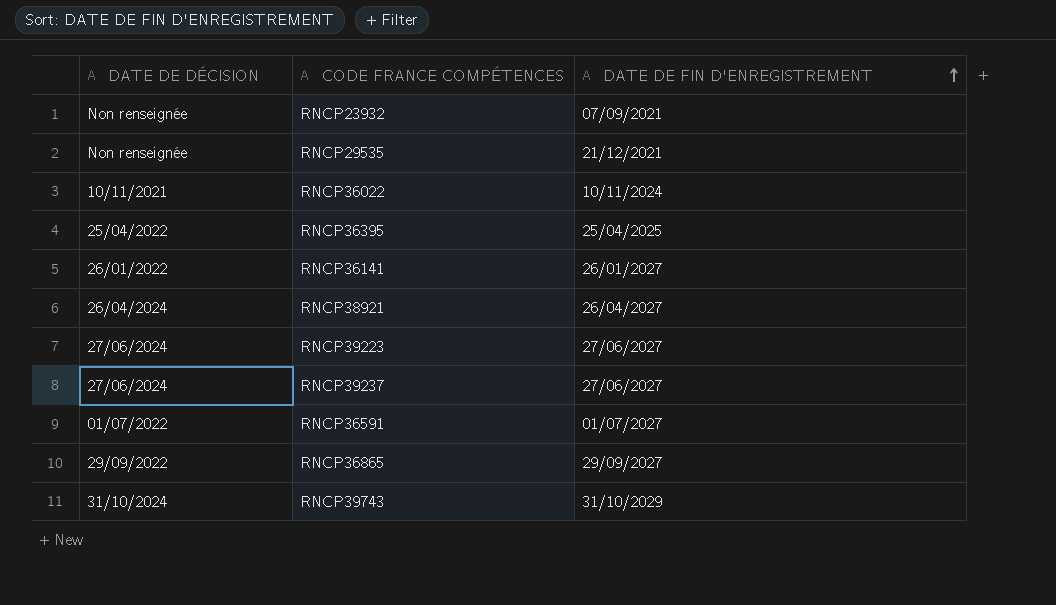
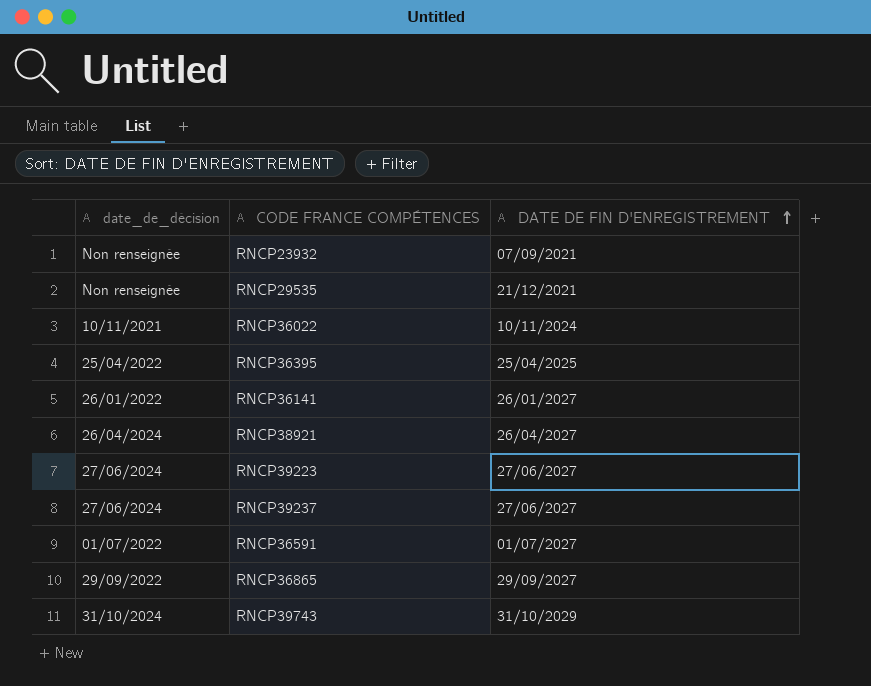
column name: DATE DE DÉCISION -> date_de_décision

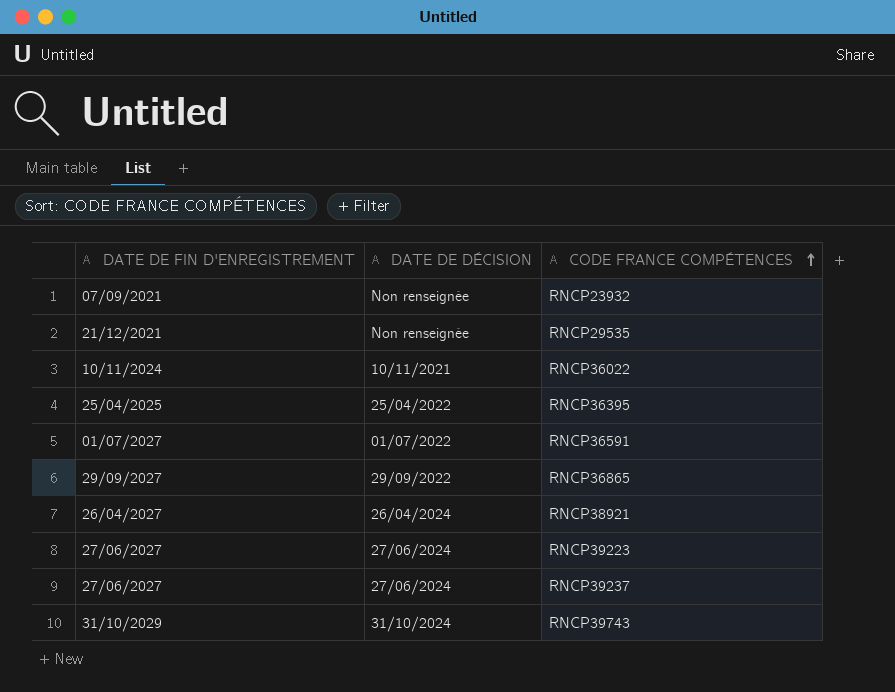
row order: DATE DE FIN D'ENREGISTREMENT ascending -> CODE FRANCE COMPÉTENCES ascending
column DATE DE FIN D'ENREGISTREMENT | position: 3 -> 1
column name: date_de_décision -> DATE DE DÉCISION
row RNCP36141: 26/01/2022 | 26/01/2027 -> none

